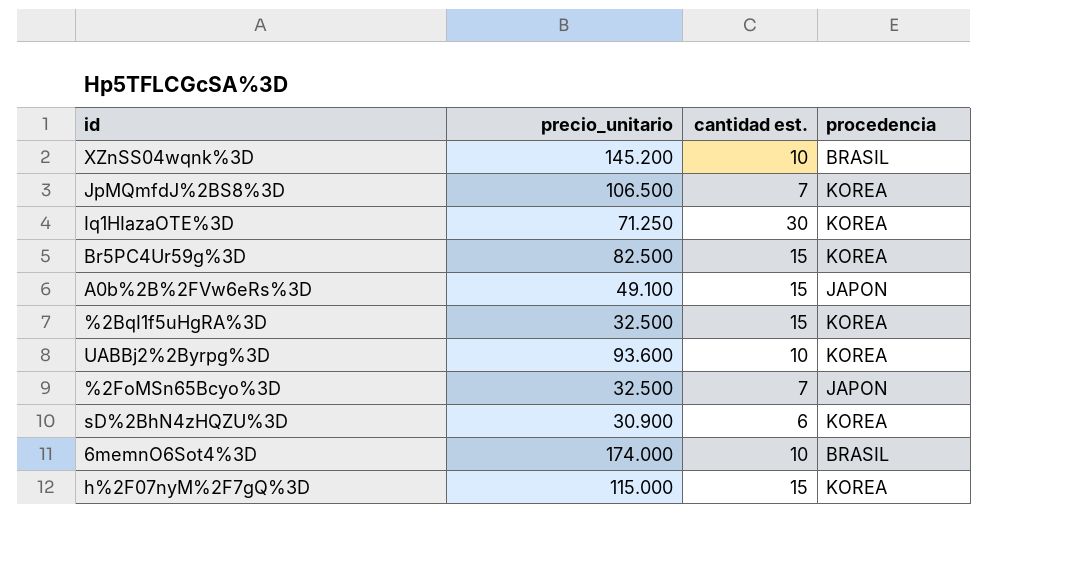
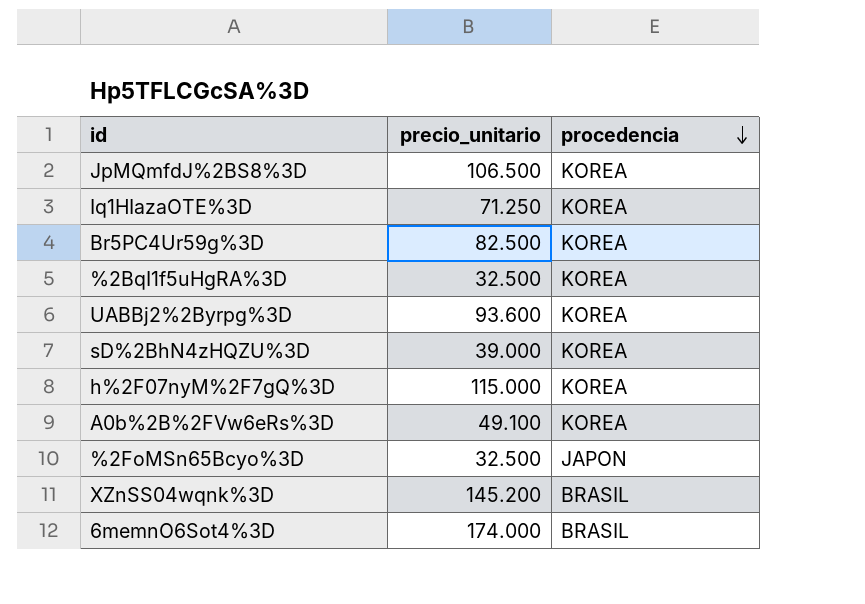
row order: none -> procedencia descending
column cantidad est. | position: 3 -> none
sD%2BhN4zHQZU%3D | precio_unitario: 30.900 -> 39.000
A0b%2B%2FVw6eRs%3D | procedencia: JAPON -> KOREA

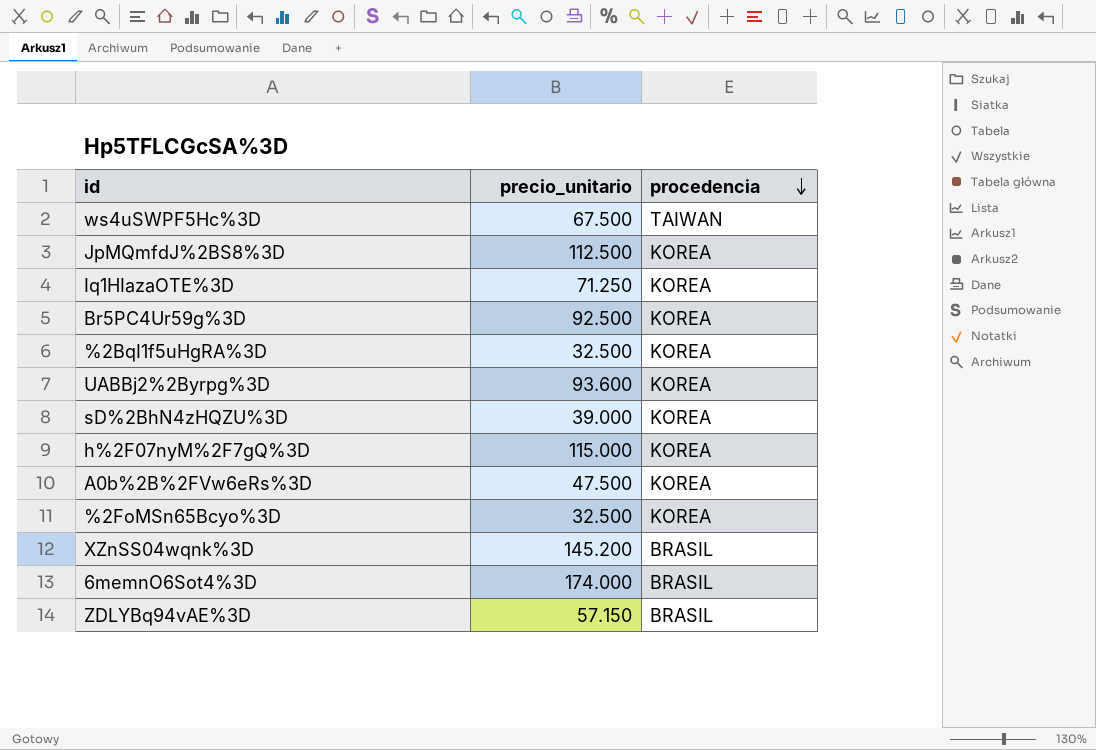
row ws4uSWPF5Hc%3D: none -> 67.500 | TAIWAN
JpMQmfdJ%2BS8%3D | precio_unitario: 106.500 -> 112.500
Br5PC4Ur59g%3D | precio_unitario: 82.500 -> 92.500
A0b%2B%2FVw6eRs%3D | precio_unitario: 49.100 -> 47.500
%2FoMSn65Bcyo%3D | procedencia: JAPON -> KOREA
row ZDLYBq94vAE%3D: none -> 57.150 | BRASIL

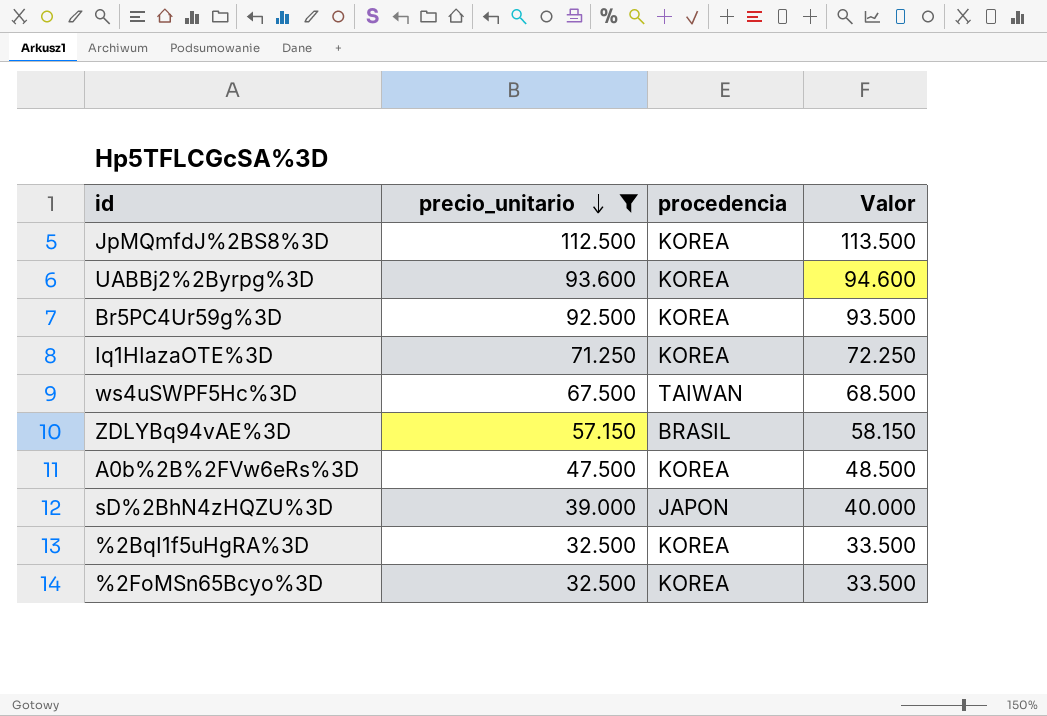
filter: none -> precio_unitario <= 112.500
row order: procedencia descending -> precio_unitario descending
column Valor | formula: none -> [precio_unitario] + 1000
sD%2BhN4zHQZU%3D | procedencia: KOREA -> JAPON

